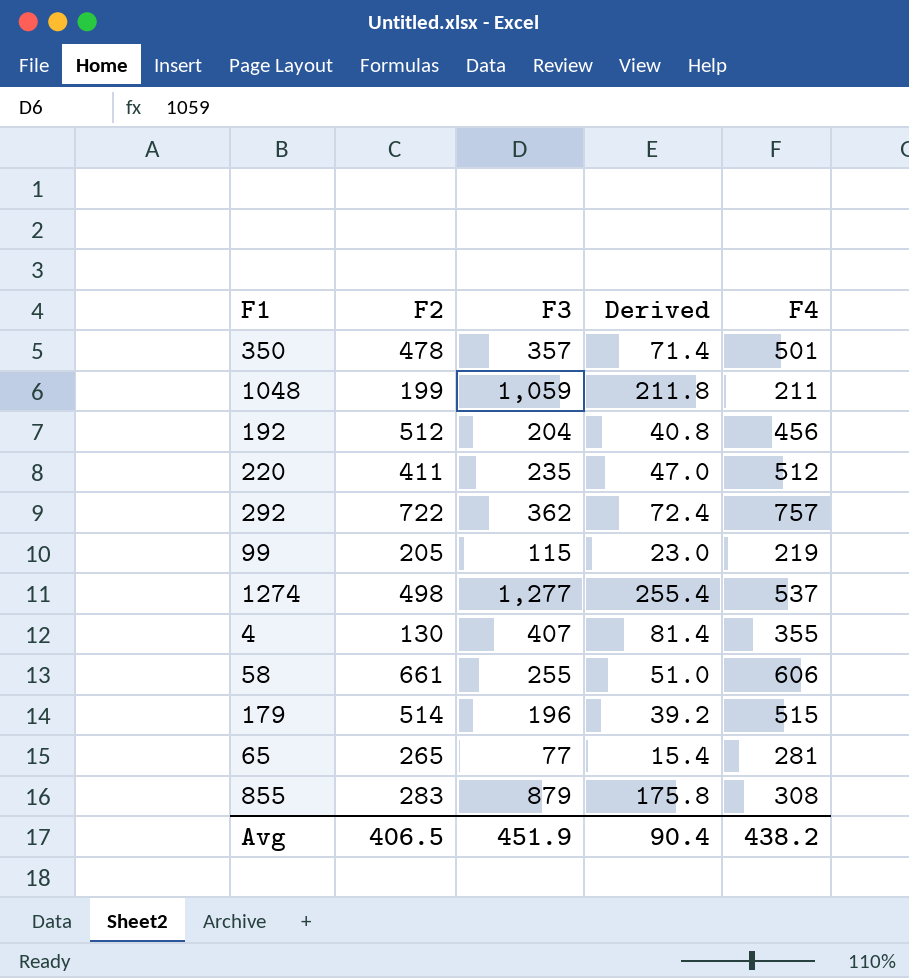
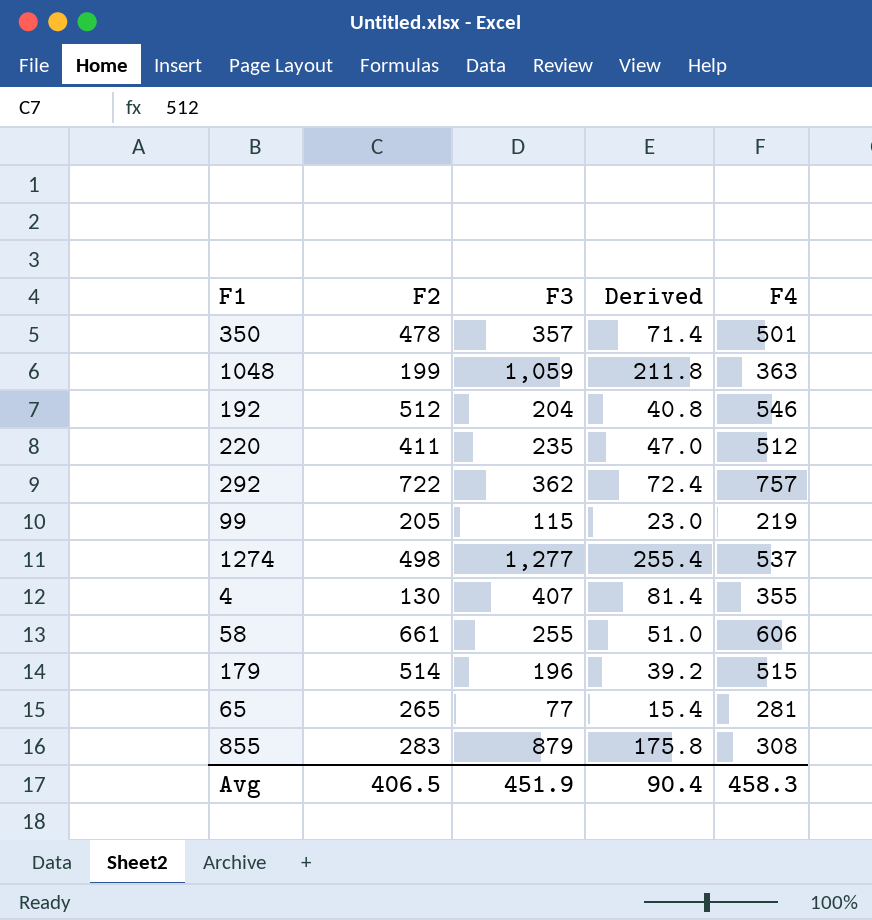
1048 | F4: 211 -> 363
192 | F4: 456 -> 546
Avg | F4: 438.2 -> 458.3

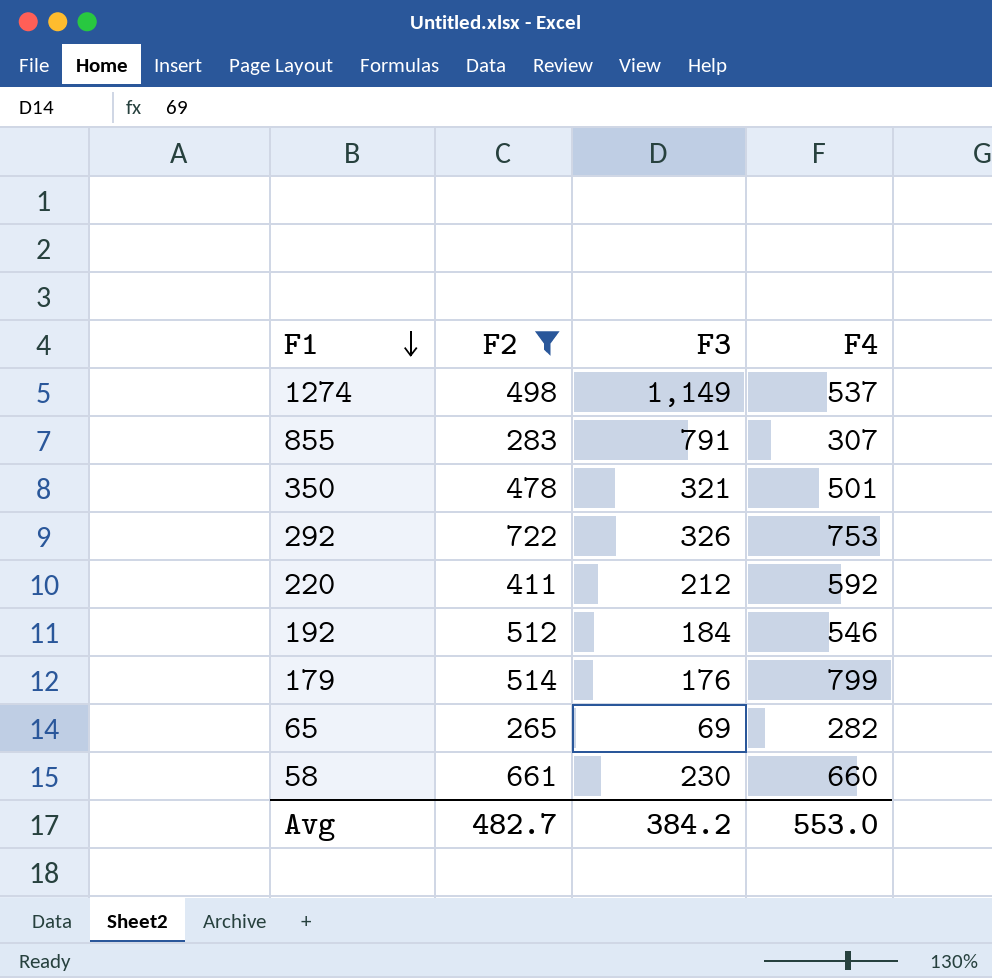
filter: none -> F2 >= 265
row order: none -> F1 descending
column Derived | formula: [F3] * 0.2 -> none
1274 | F3: 1,277 -> 1,149
855 | F3: 879 -> 791
855 | F4: 308 -> 307
350 | F3: 357 -> 321
292 | F3: 362 -> 326
292 | F4: 757 -> 753
220 | F3: 235 -> 212
220 | F4: 512 -> 592
192 | F3: 204 -> 184
179 | F3: 196 -> 176
179 | F4: 515 -> 799
65 | F3: 77 -> 69
65 | F4: 281 -> 282
58 | F3: 255 -> 230
58 | F4: 606 -> 660
Avg | F2: 406.5 -> 482.7
Avg | F3: 451.9 -> 384.2
Avg | F4: 458.3 -> 553.0

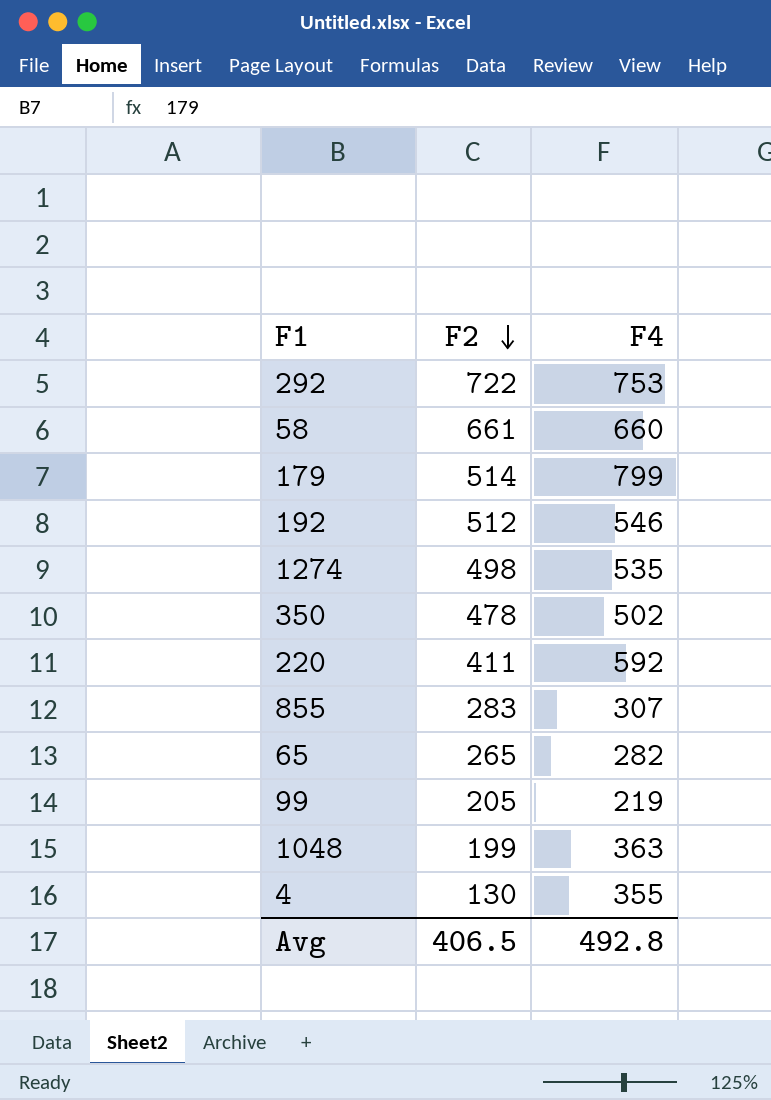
filter: F2 >= 265 -> none
row order: F1 descending -> F2 descending
column F3 | position: 3 -> none
1274 | F4: 537 -> 535
350 | F4: 501 -> 502
Avg | F2: 482.7 -> 406.5
Avg | F4: 553.0 -> 492.8

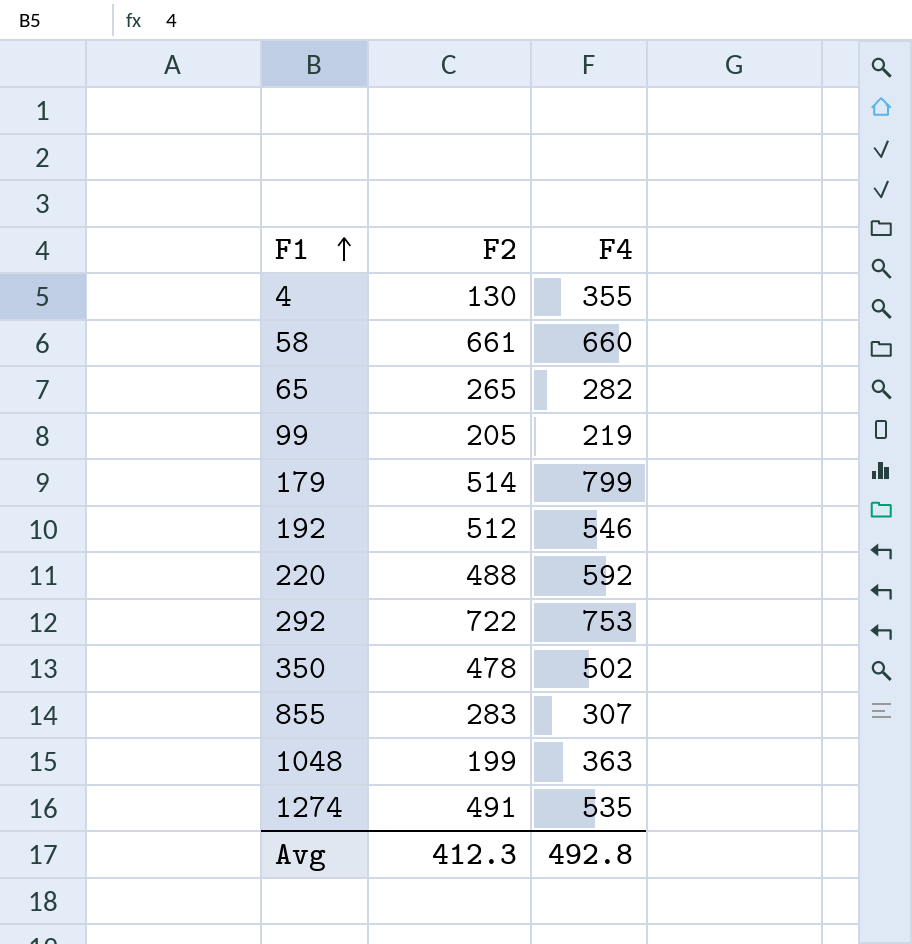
row order: F2 descending -> F1 ascending
220 | F2: 411 -> 488
1274 | F2: 498 -> 491
Avg | F2: 406.5 -> 412.3

